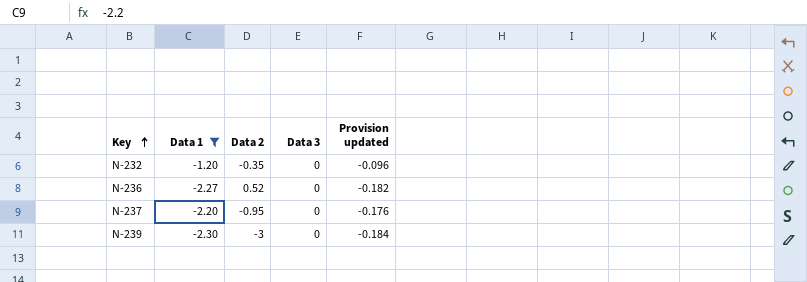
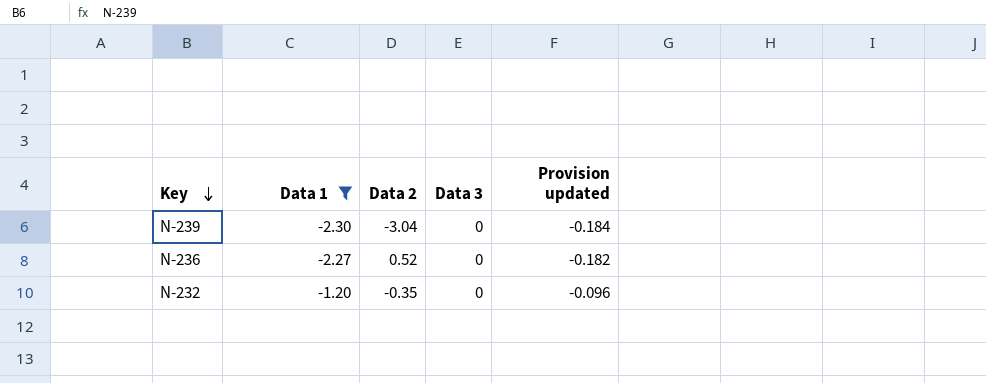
row order: Key ascending -> Key descending
row N-237: -2.20 | -0.95 | 0 | -0.176 -> none
N-239 | Data 2: -3 -> -3.04

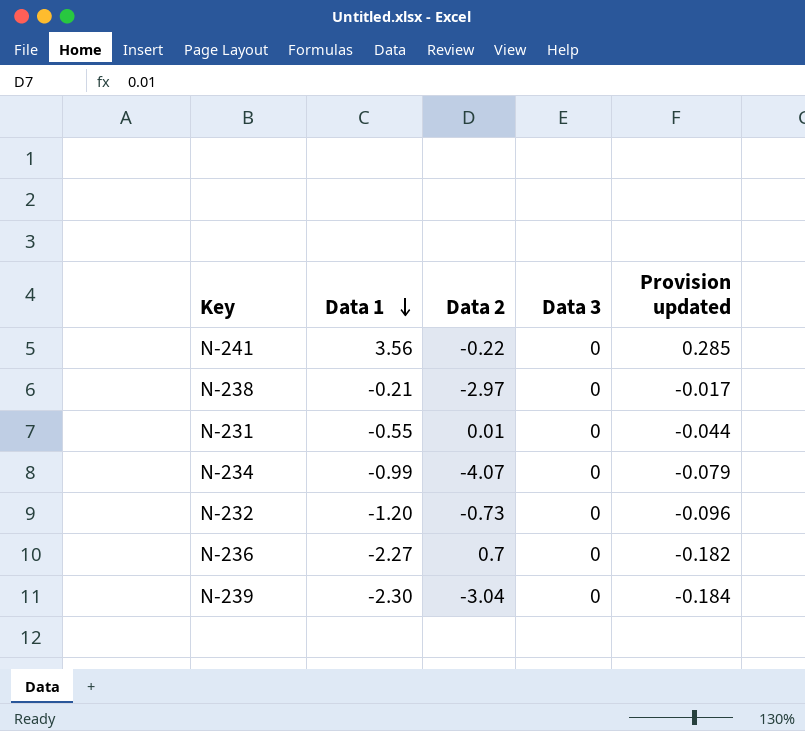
filter: Data 1 <= -1.20 -> none
row order: Key descending -> Data 1 descending
N-232 | Data 2: -0.35 -> -0.73
N-236 | Data 2: 0.52 -> 0.7

